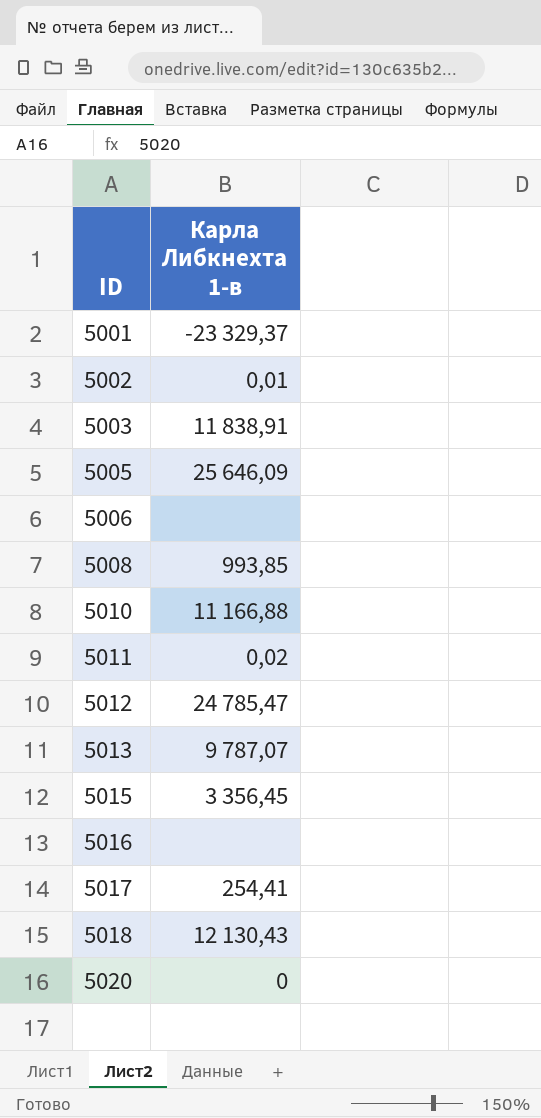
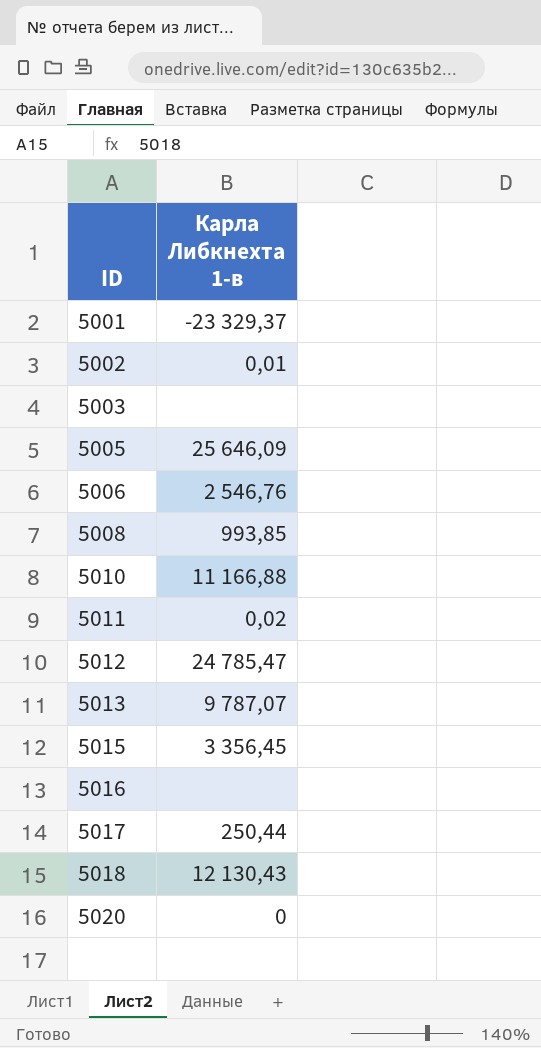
5003 | Карла Либкнехта 1-в: 11 838,91 -> none
5006 | Карла Либкнехта 1-в: none -> 2 546,76
5017 | Карла Либкнехта 1-в: 254,41 -> 250,44

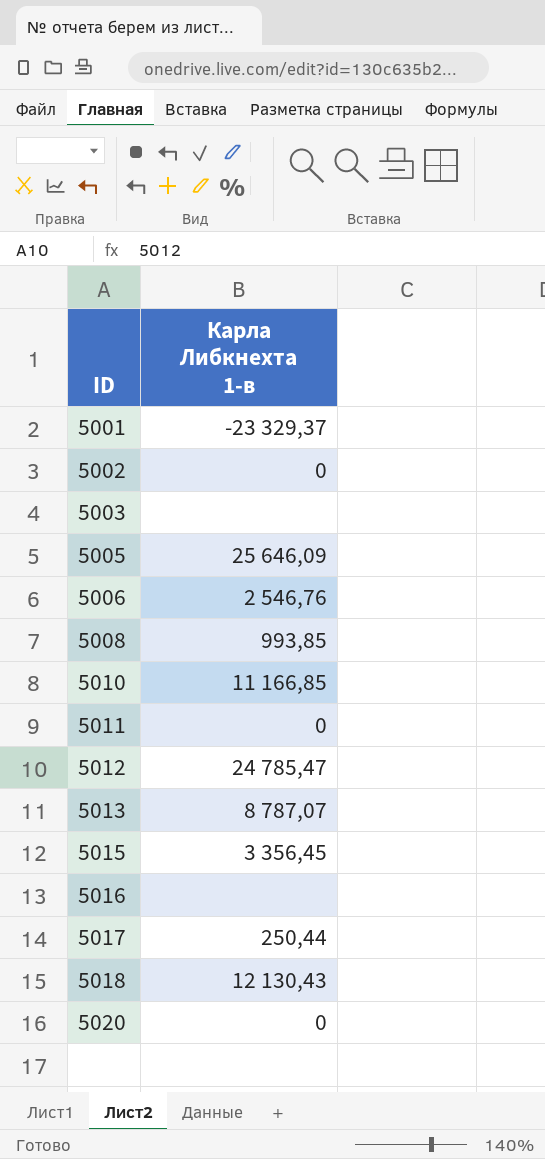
5002 | Карла Либкнехта 1-в: 0,01 -> 0
5010 | Карла Либкнехта 1-в: 11 166,88 -> 11 166,85
5011 | Карла Либкнехта 1-в: 0,02 -> 0
5013 | Карла Либкнехта 1-в: 9 787,07 -> 8 787,07

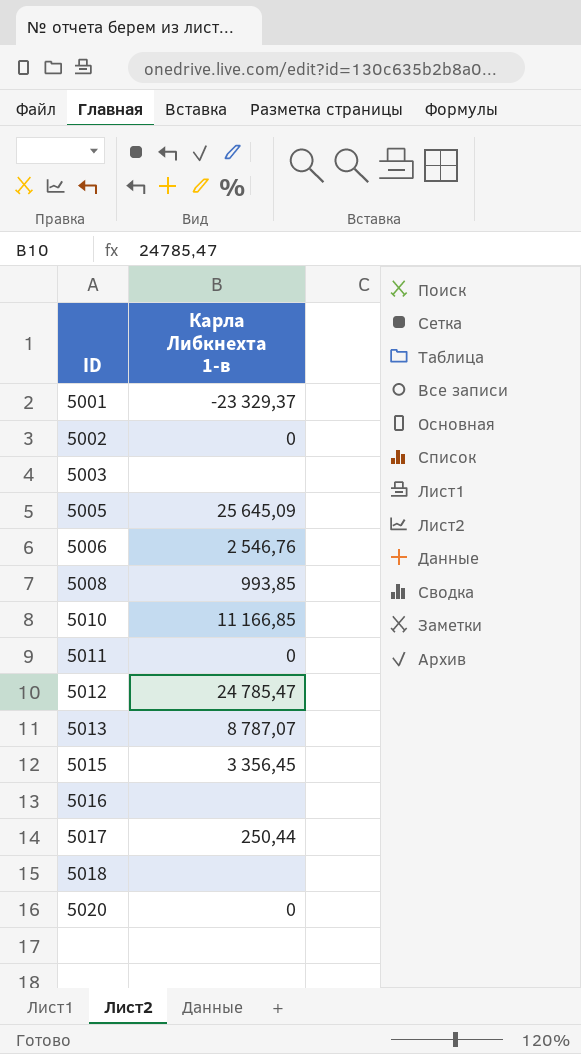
5005 | Карла Либкнехта 1-в: 25 646,09 -> 25 645,09
5018 | Карла Либкнехта 1-в: 12 130,43 -> none

